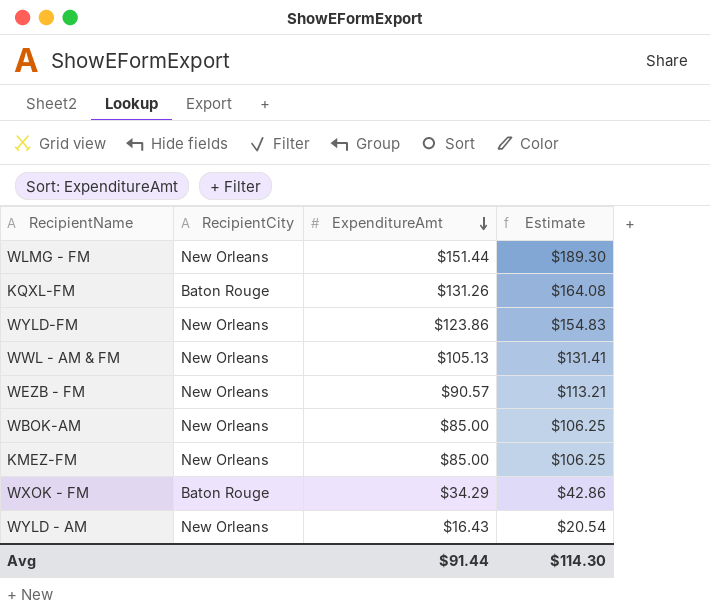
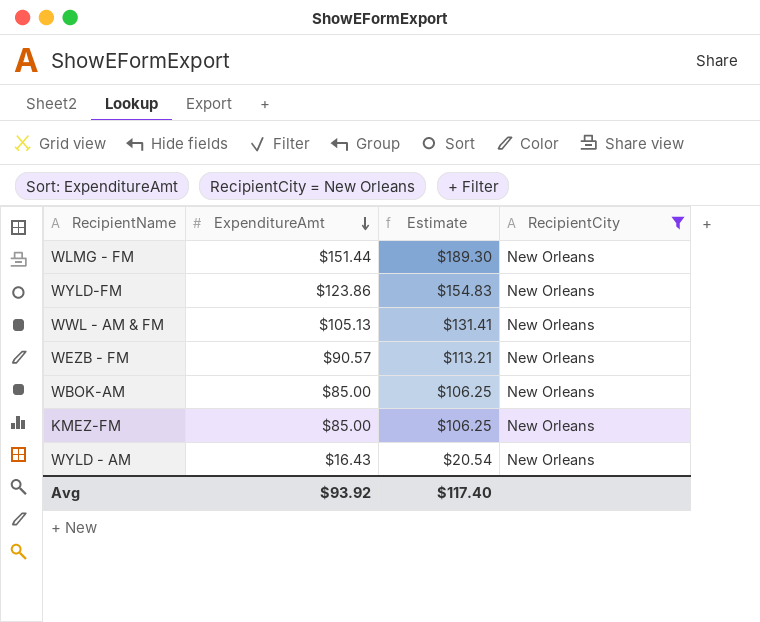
filter: none -> RecipientCity = New Orleans
column RecipientCity | position: 2 -> 4
Avg | ExpenditureAmt: $91.44 -> $93.92
Avg | Estimate: $114.30 -> $117.40

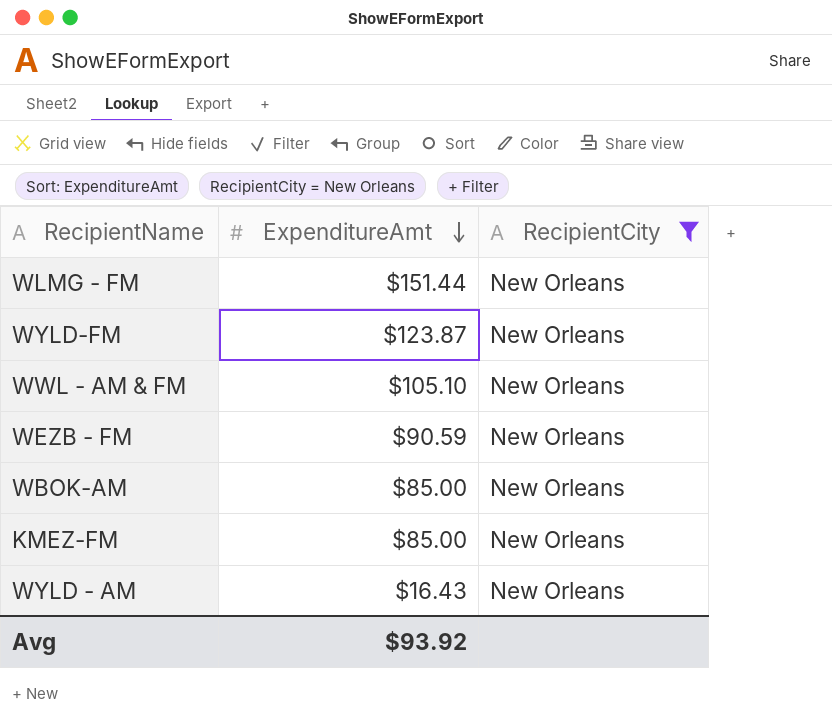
column Estimate | formula: [ExpenditureAmt] * 1.25 -> none
WYLD-FM | ExpenditureAmt: $123.86 -> $123.87
WWL - AM & FM | ExpenditureAmt: $105.13 -> $105.10
WEZB - FM | ExpenditureAmt: $90.57 -> $90.59

